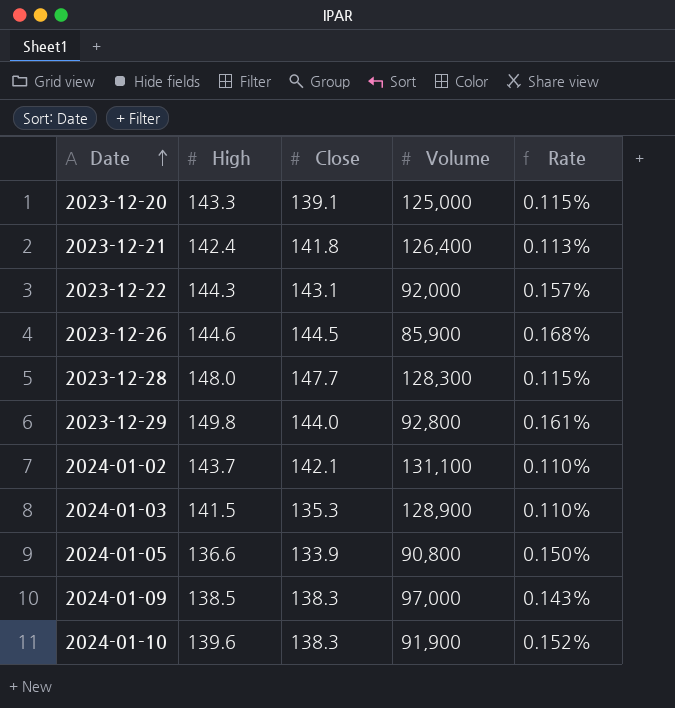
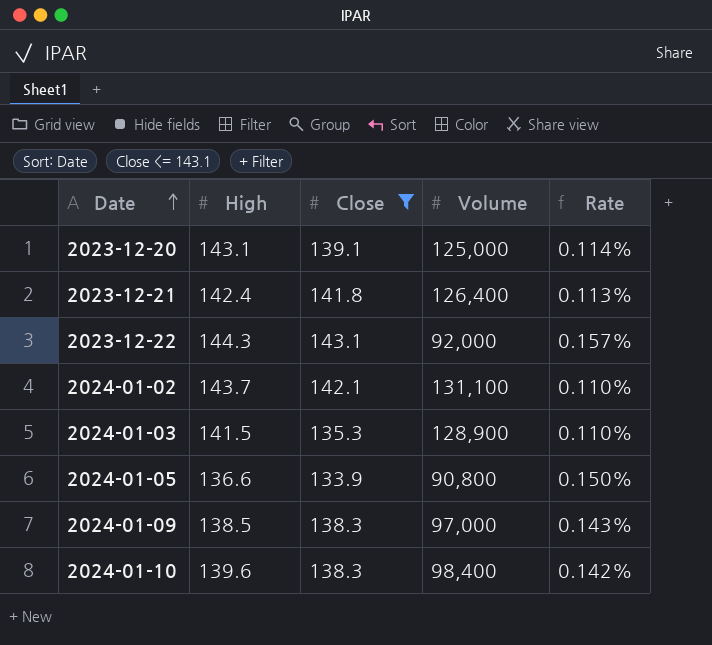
filter: none -> Close <= 143.1
2023-12-20 | High: 143.3 -> 143.1
2023-12-20 | Rate: 0.115% -> 0.114%
2024-01-10 | Volume: 91,900 -> 98,400
2024-01-10 | Rate: 0.152% -> 0.142%

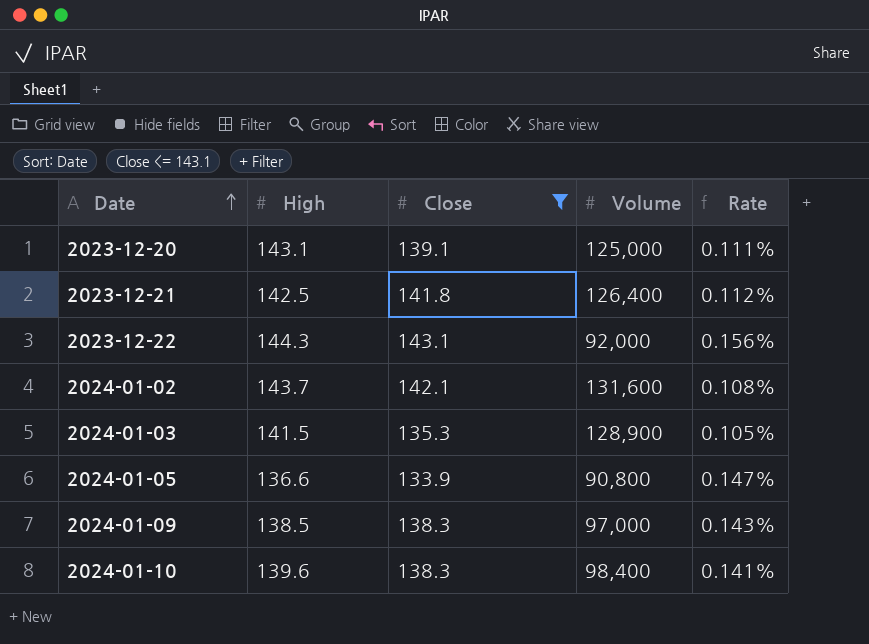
column Rate | formula: [High] / [Volume] -> [Close] / [Volume]
2023-12-21 | High: 142.4 -> 142.5
2024-01-02 | Volume: 131,100 -> 131,600

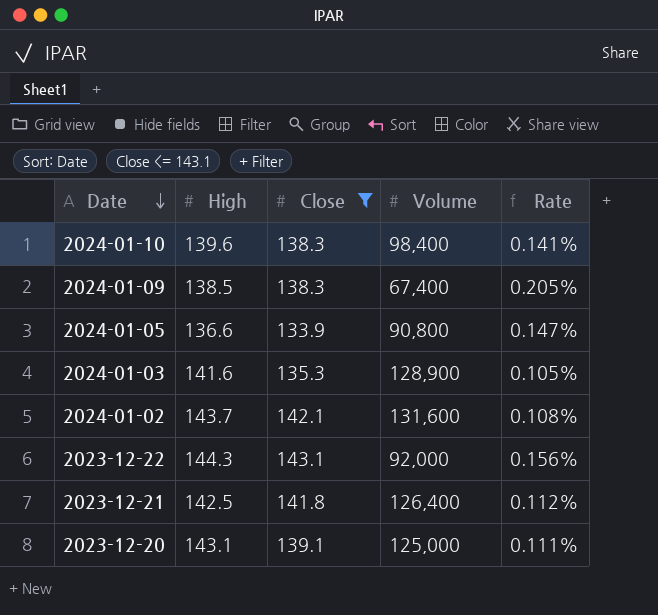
row order: Date ascending -> Date descending
2024-01-09 | Volume: 97,000 -> 67,400
2024-01-09 | Rate: 0.143% -> 0.205%
2024-01-03 | High: 141.5 -> 141.6

